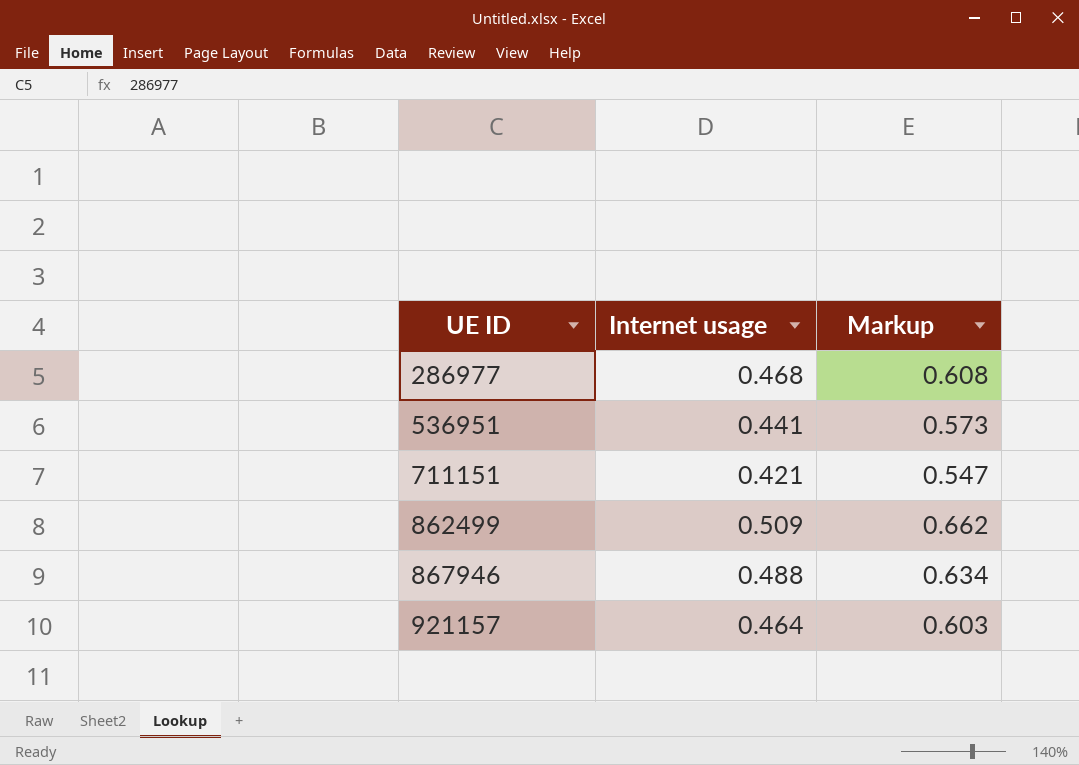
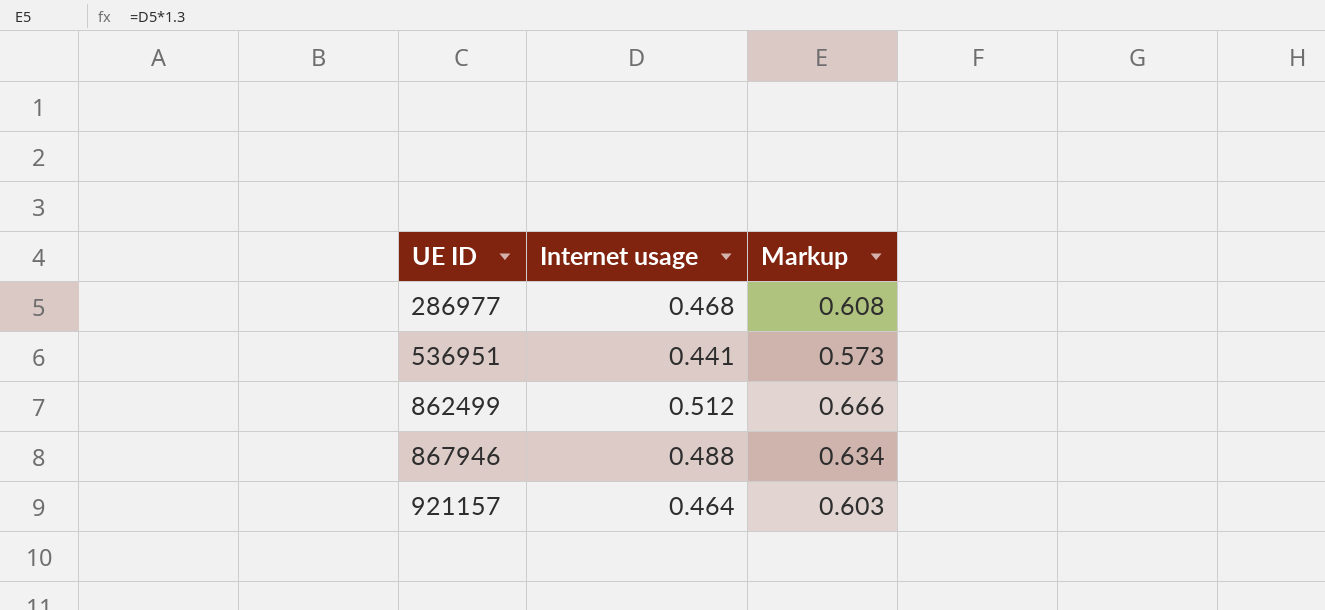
row 711151: 0.421 | 0.547 -> none
862499 | Internet usage: 0.509 -> 0.512
862499 | Markup: 0.662 -> 0.666

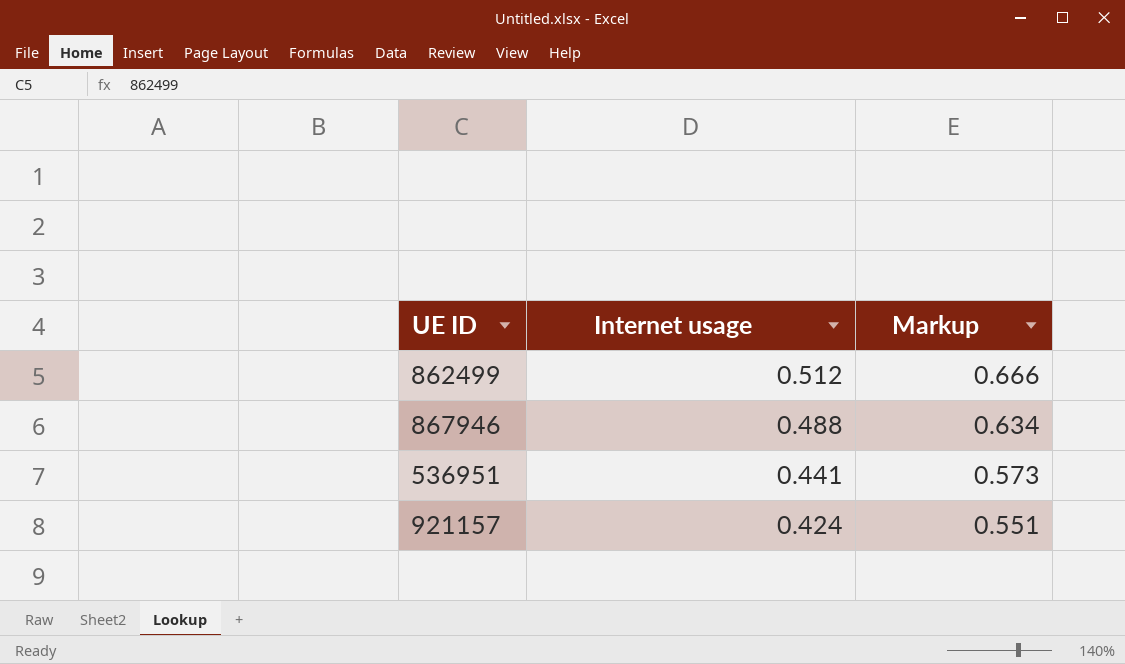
row order: UE ID ascending -> Internet usage descending
row 286977: 0.468 | 0.608 -> none
921157 | Internet usage: 0.464 -> 0.424
921157 | Markup: 0.603 -> 0.551

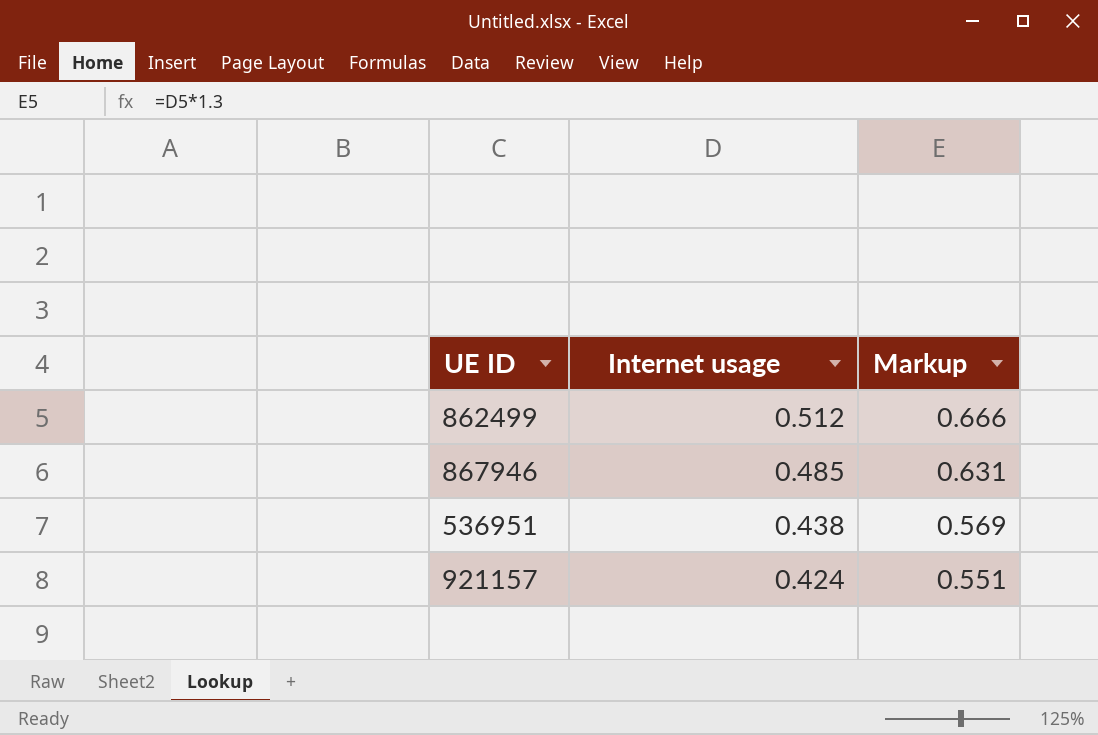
867946 | Internet usage: 0.488 -> 0.485
867946 | Markup: 0.634 -> 0.631
536951 | Internet usage: 0.441 -> 0.438
536951 | Markup: 0.573 -> 0.569

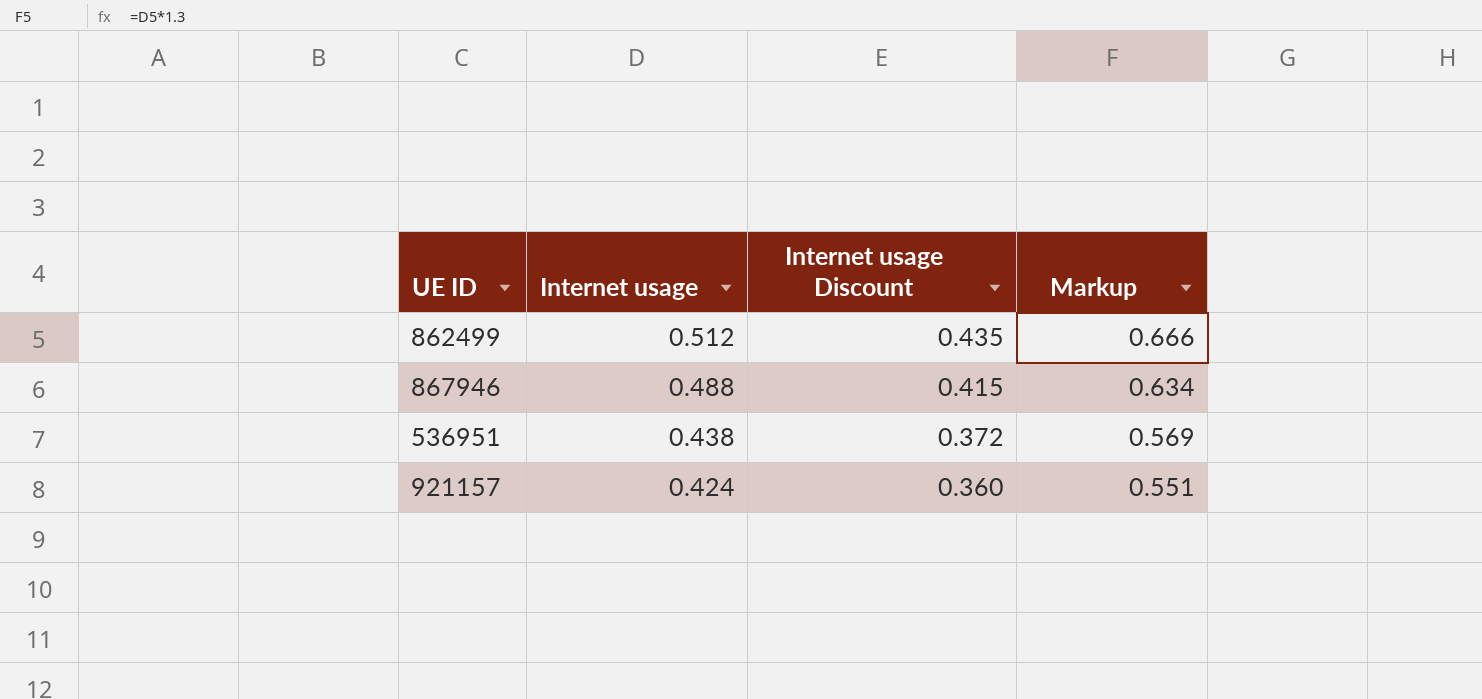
column Internet usage Discount | formula: none -> [Internet usage] * 0.85
867946 | Internet usage: 0.485 -> 0.488
867946 | Markup: 0.631 -> 0.634

